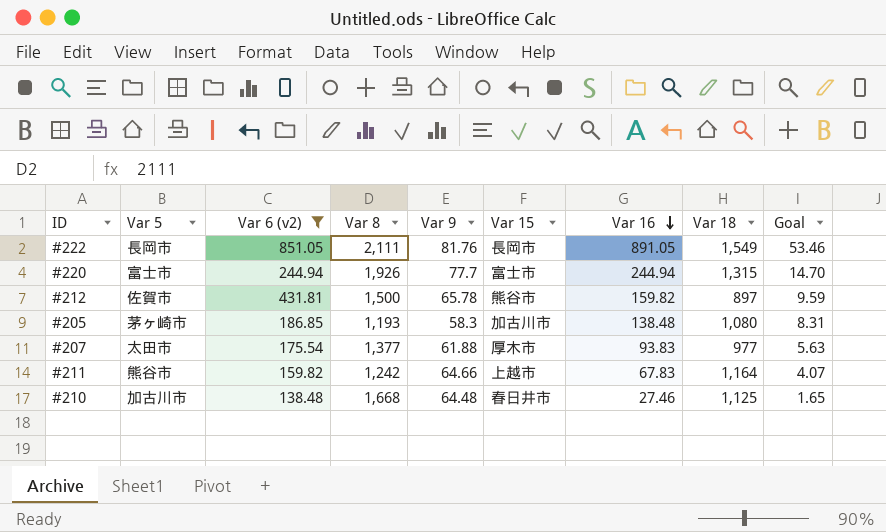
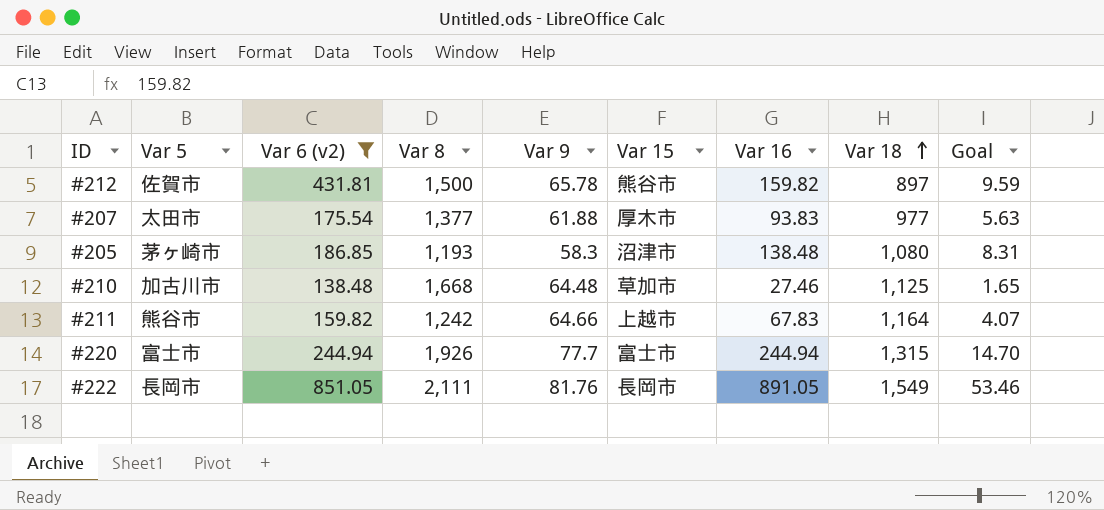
row order: Var 16 descending -> Var 18 ascending
#205 | Var 15: 加古川市 -> 沼津市
#210 | Var 15: 春日井市 -> 草加市

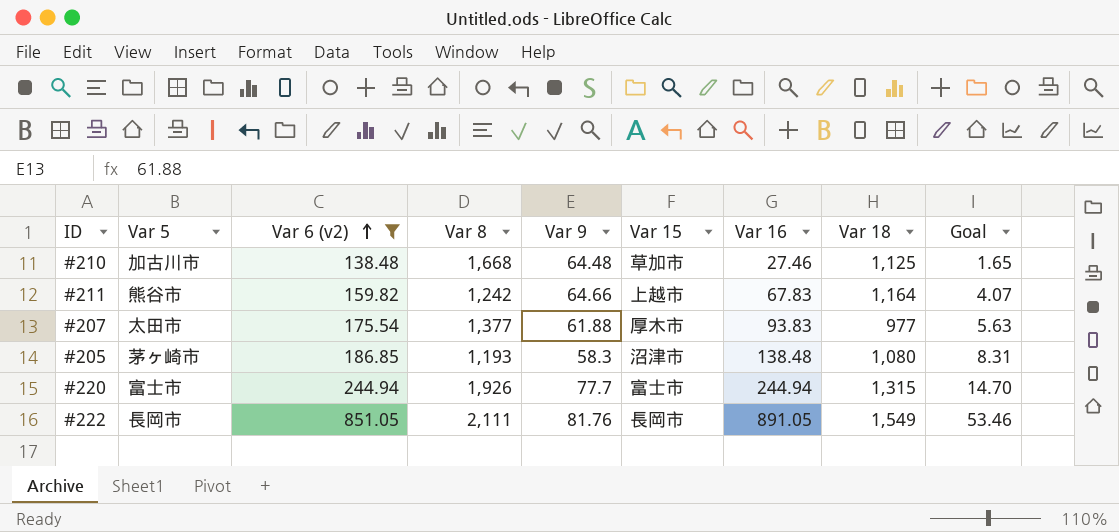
row order: Var 18 ascending -> Var 6 (v2) ascending
row #212: 佐賀市 | 431.81 | 1,500 | 65.78 | 熊谷市 | 159.82 | 897 | 9.59 -> none

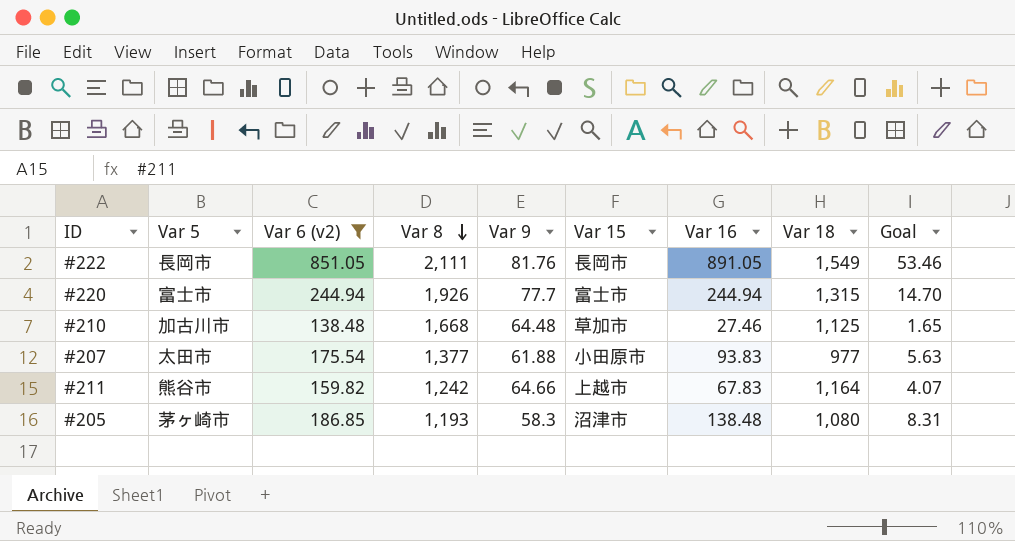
row order: Var 6 (v2) ascending -> Var 8 descending
#207 | Var 15: 厚木市 -> 小田原市

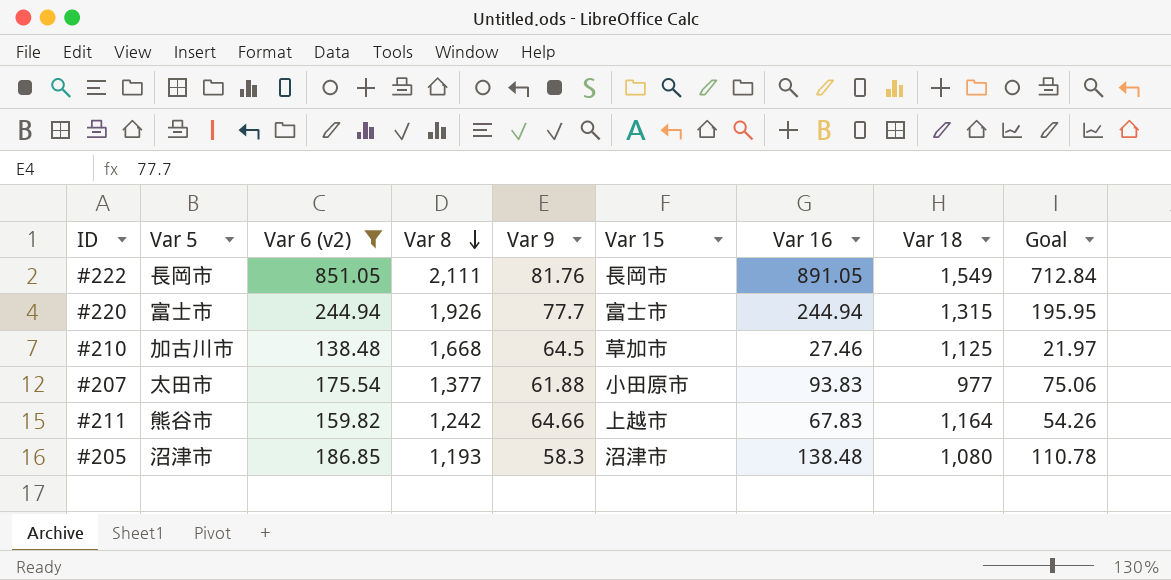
column Goal | formula: [Var 16] * 0.06 -> [Var 16] * 0.8
#210 | Var 9: 64.48 -> 64.5
#205 | Var 5: 茅ヶ崎市 -> 沼津市

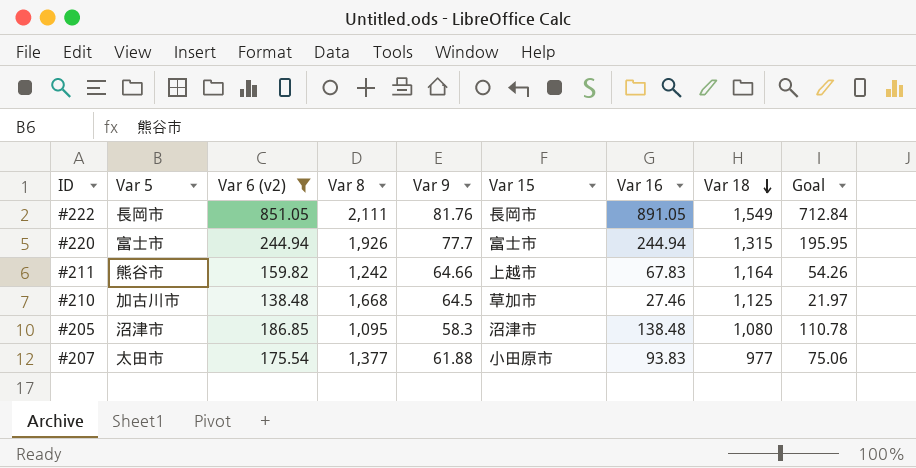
row order: Var 8 descending -> Var 18 descending
#205 | Var 8: 1,193 -> 1,095

